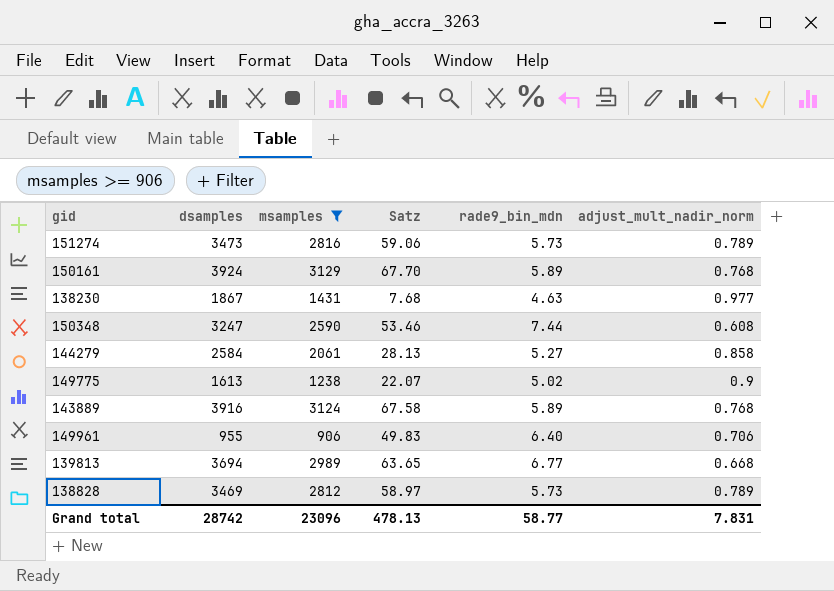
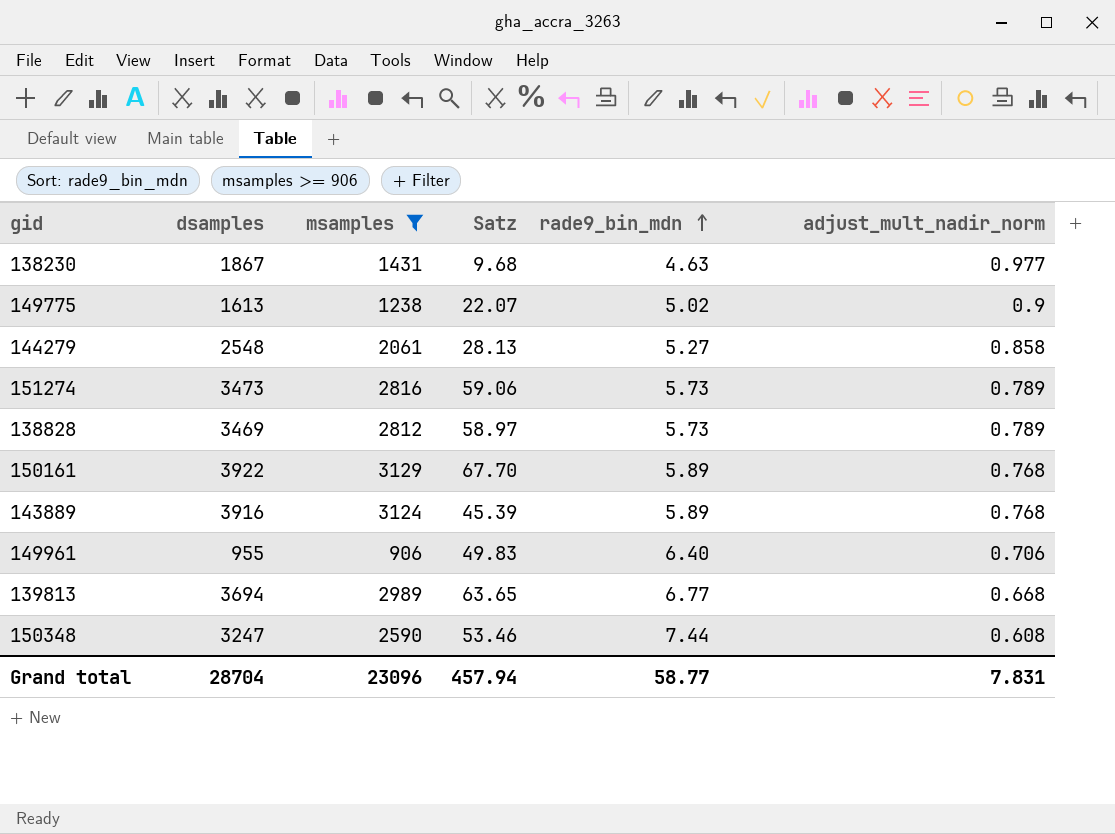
row order: none -> rade9_bin_mdn ascending
138230 | Satz: 7.68 -> 9.68
144279 | dsamples: 2584 -> 2548
150161 | dsamples: 3924 -> 3922
143889 | Satz: 67.58 -> 45.39
Grand total | dsamples: 28742 -> 28704
Grand total | Satz: 478.13 -> 457.94

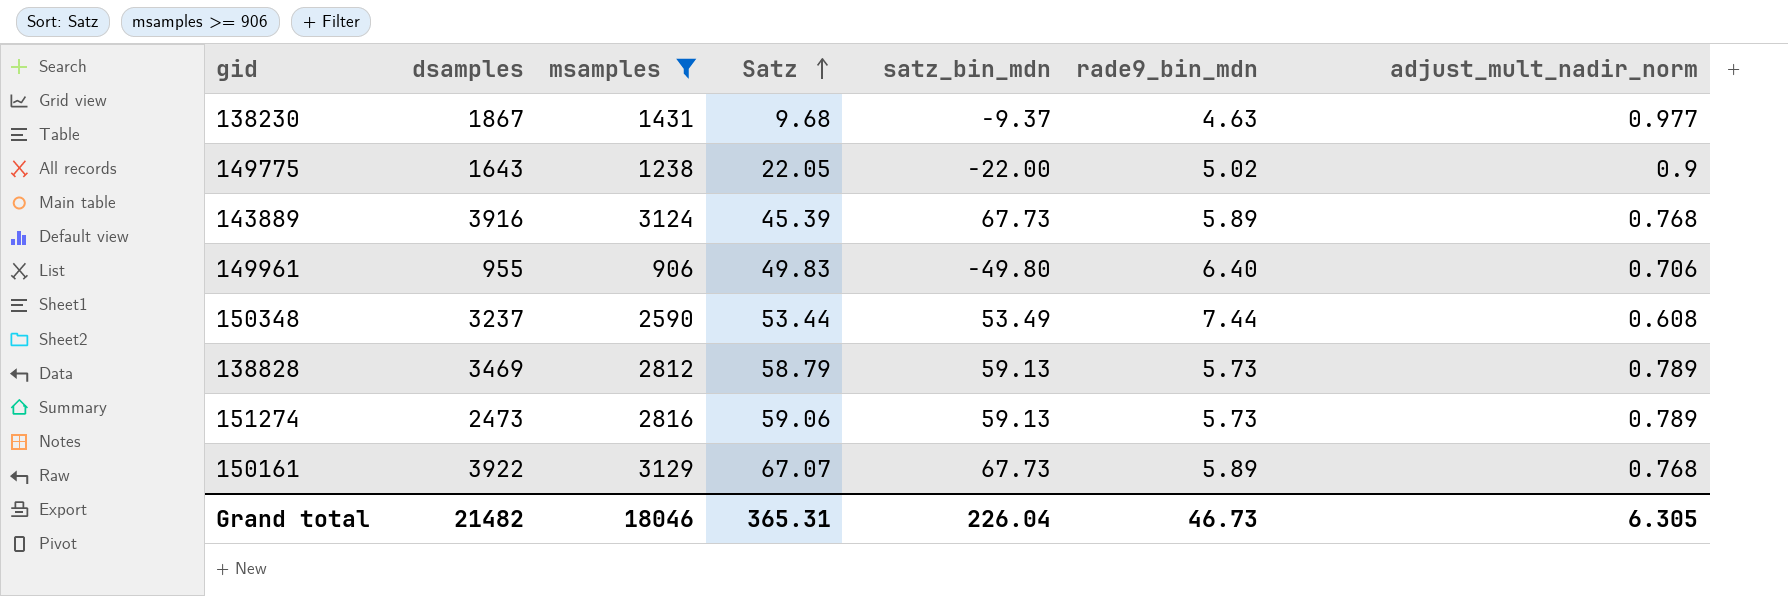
row order: rade9_bin_mdn ascending -> Satz ascending
column satz_bin_mdn | position: none -> 5
row 144279: 2548 | 2061 | 28.13 | 5.27 | 0.858 -> none
row 139813: 3694 | 2989 | 63.65 | 6.77 | 0.668 -> none
149775 | dsamples: 1613 -> 1643
149775 | Satz: 22.07 -> 22.05
150348 | dsamples: 3247 -> 3237
150348 | Satz: 53.46 -> 53.44
138828 | Satz: 58.97 -> 58.79
151274 | dsamples: 3473 -> 2473
150161 | Satz: 67.70 -> 67.07
Grand total | dsamples: 28704 -> 21482
Grand total | msamples: 23096 -> 18046
Grand total | Satz: 457.94 -> 365.31
Grand total | rade9_bin_mdn: 58.77 -> 46.73
Grand total | adjust_mult_nadir_norm: 7.831 -> 6.305

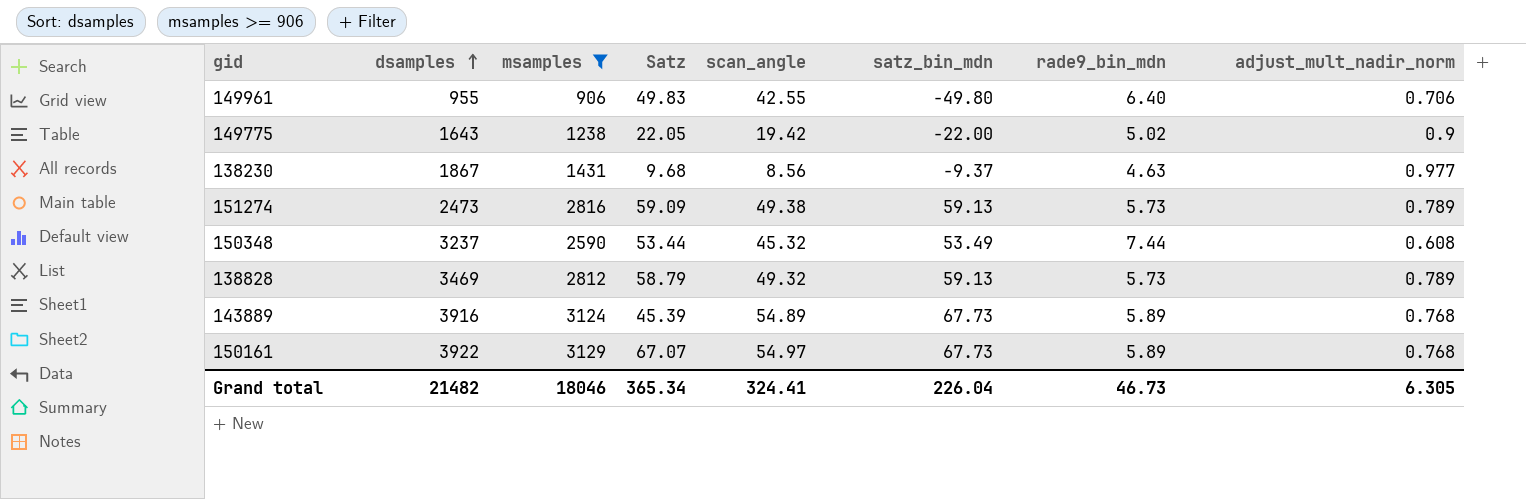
row order: Satz ascending -> dsamples ascending
column scan_angle | position: none -> 5
151274 | Satz: 59.06 -> 59.09
Grand total | Satz: 365.31 -> 365.34

